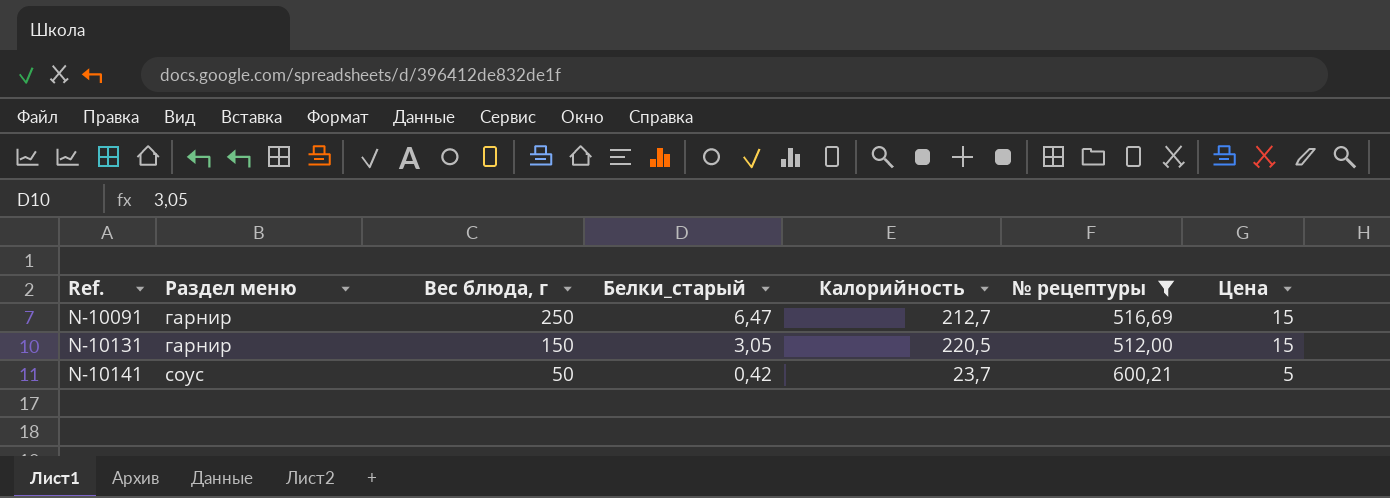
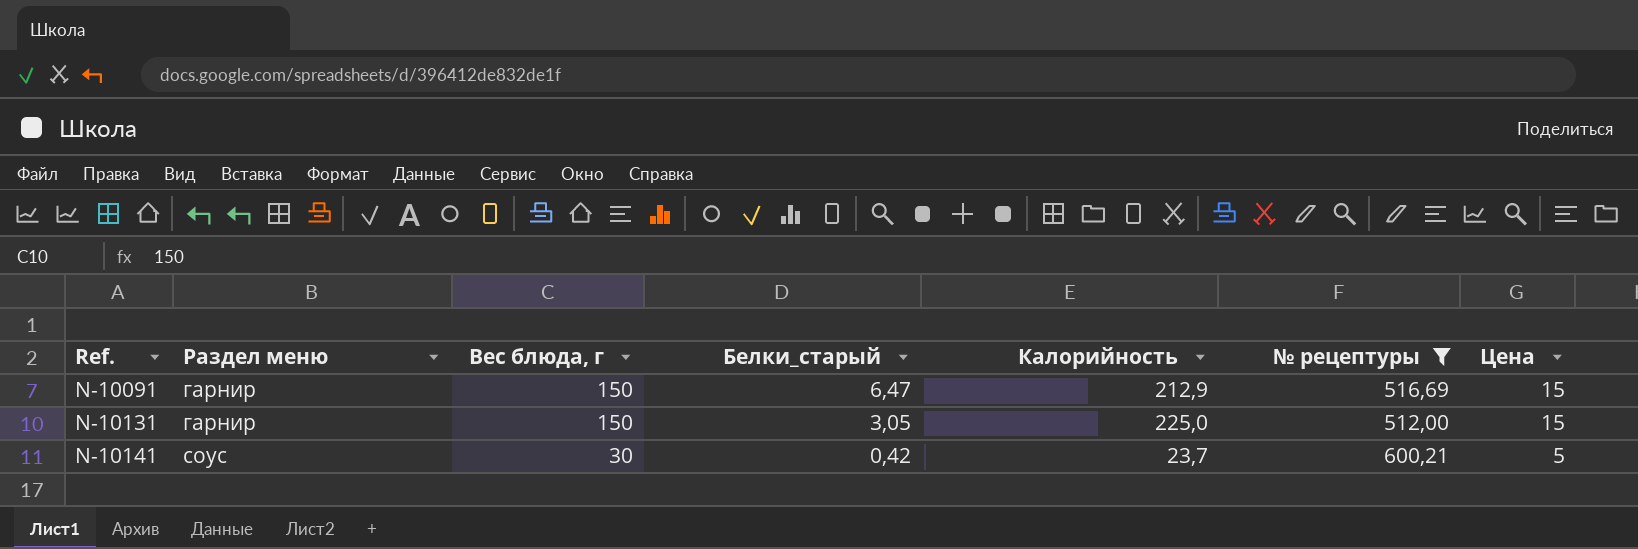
N-10091 | Вес блюда, г: 250 -> 150
N-10091 | Калорийность: 212,7 -> 212,9
N-10131 | Калорийность: 220,5 -> 225,0
N-10141 | Вес блюда, г: 50 -> 30

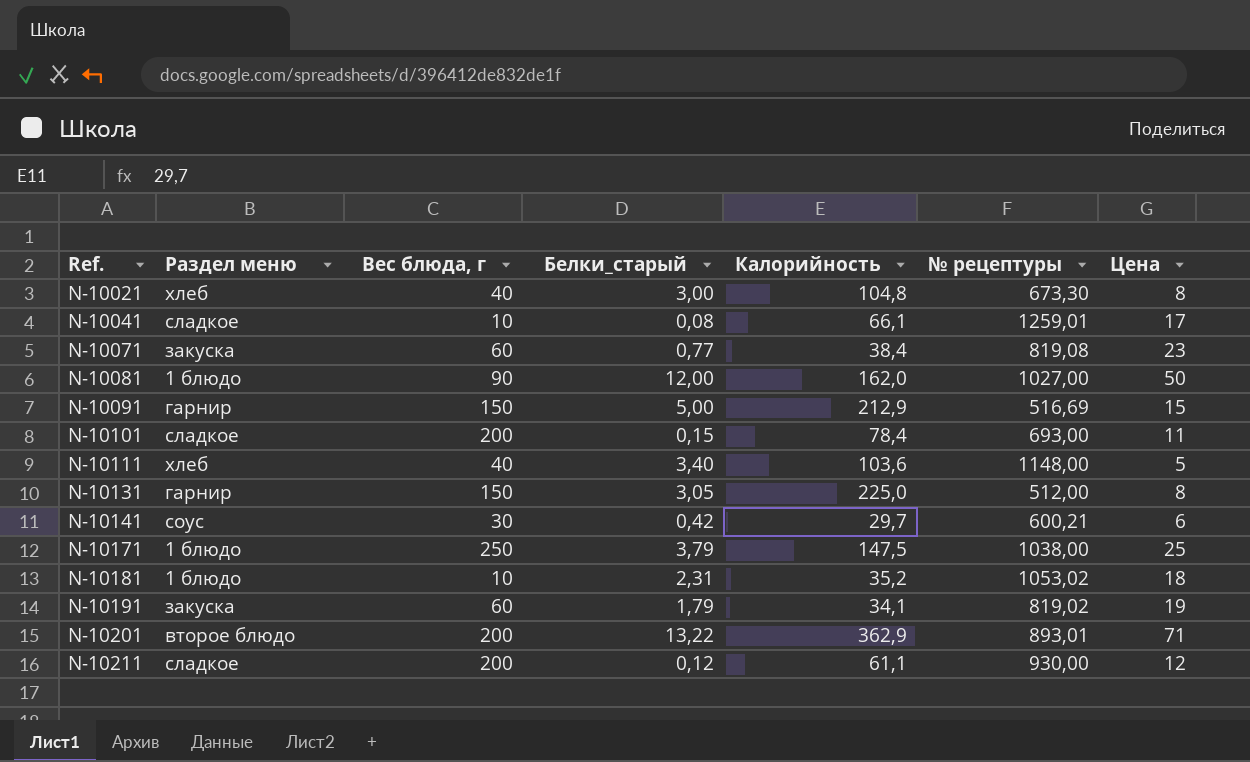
filter: № рецептуры <= 600,21 -> none
N-10091 | Белки_старый: 6,47 -> 5,00
N-10131 | Цена: 15 -> 8
N-10141 | Калорийность: 23,7 -> 29,7
N-10141 | Цена: 5 -> 6

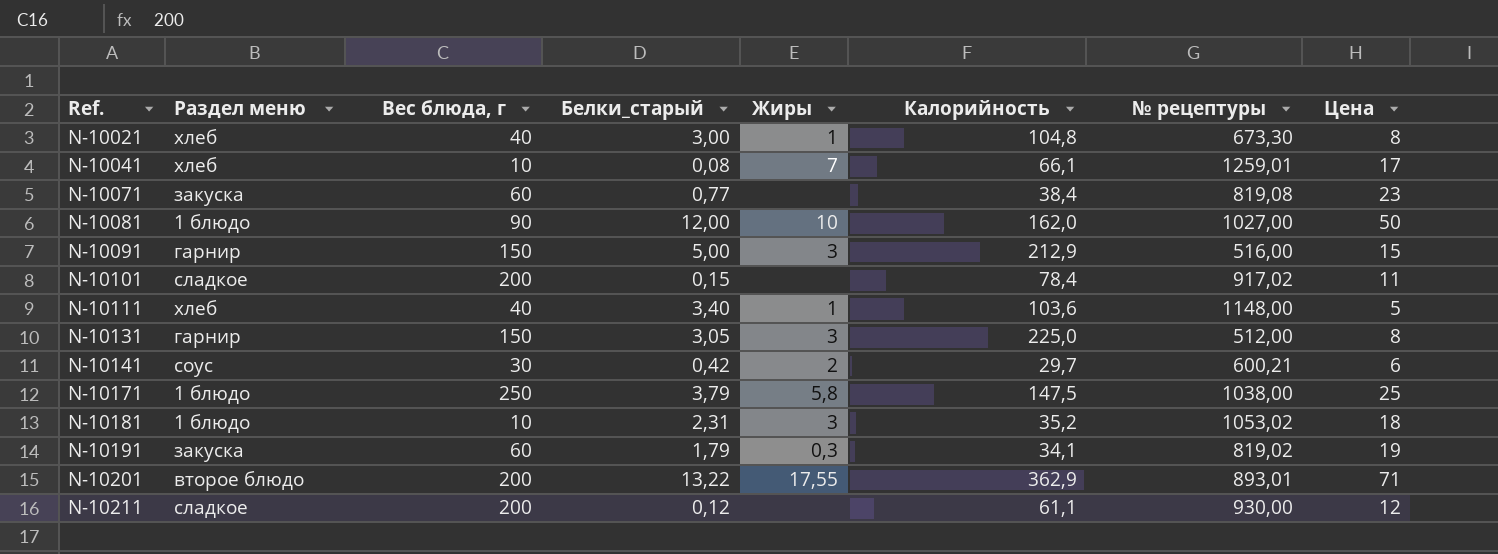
column Жиры | position: none -> 5
N-10041 | Раздел меню: сладкое -> хлеб
N-10091 | № рецептуры: 516,69 -> 516,00
N-10101 | № рецептуры: 693,00 -> 917,02

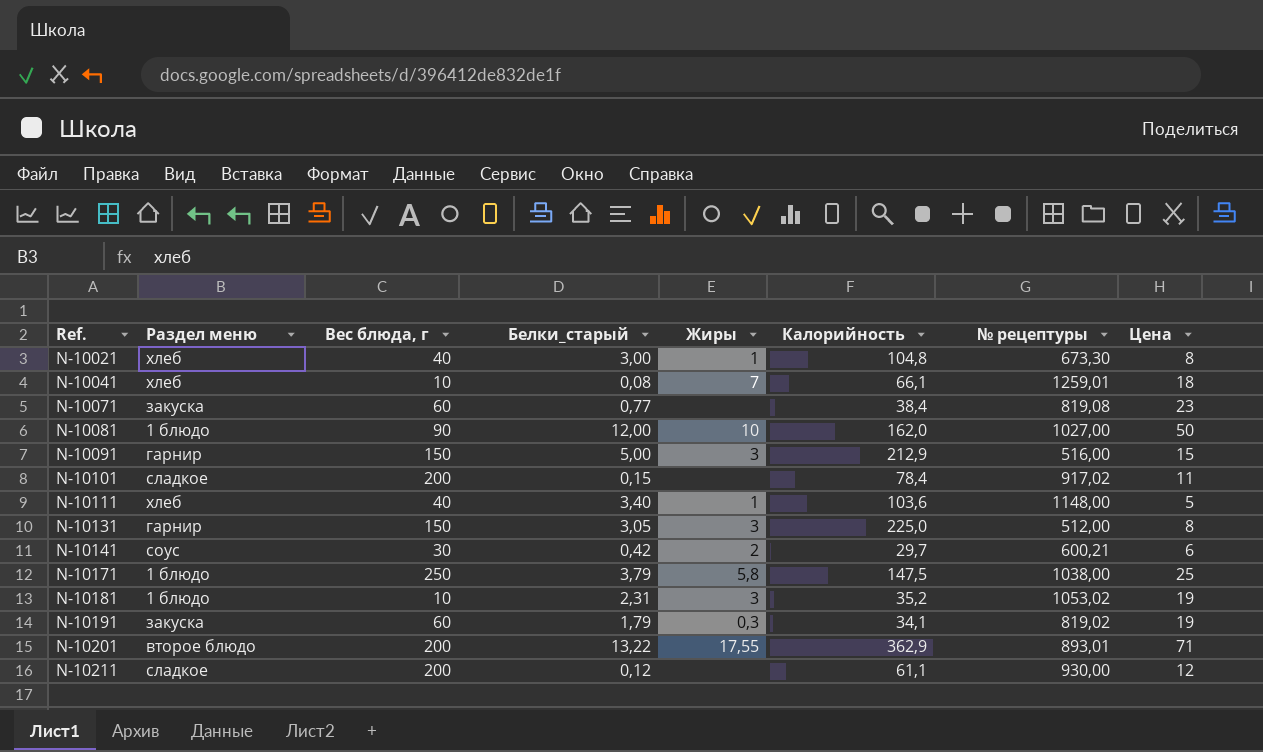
N-10041 | Цена: 17 -> 18
N-10181 | Цена: 18 -> 19

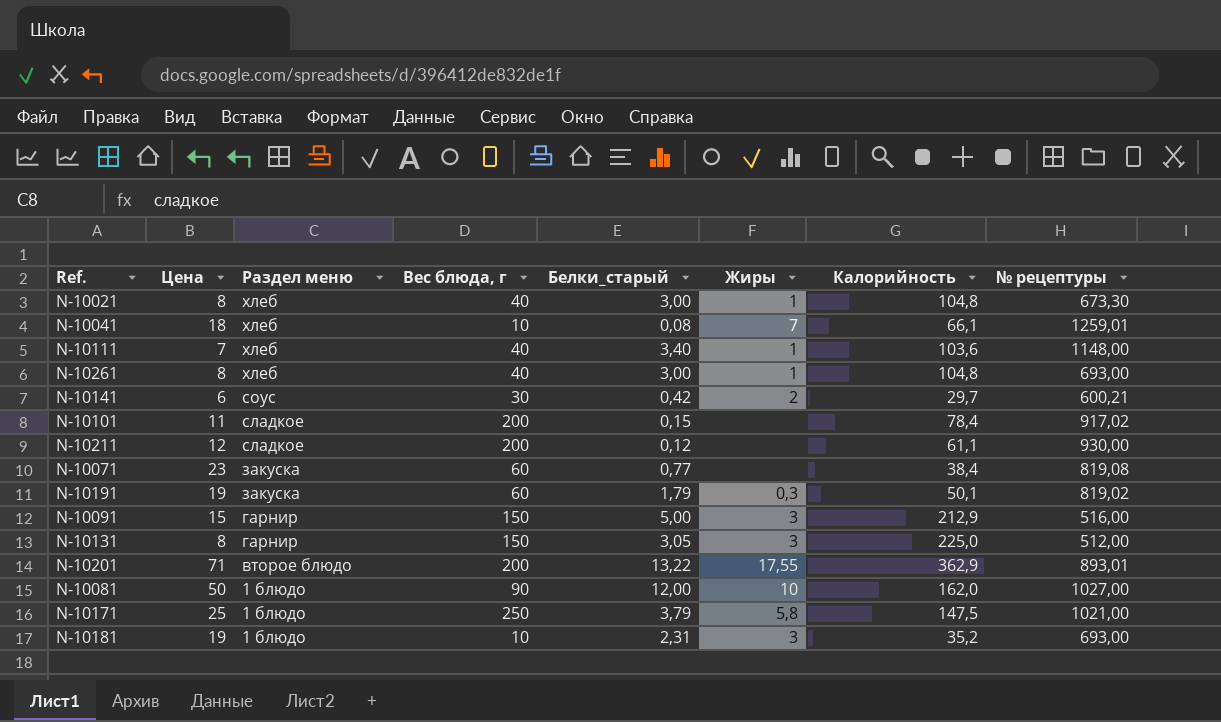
row order: Ref. ascending -> Раздел меню descending
column Цена | position: 8 -> 2
N-10111 | Цена: 5 -> 7
row N-10261: none -> 8 | хлеб | 40 | 3,00 | 1 | 104,8 | 693,00
N-10191 | Калорийность: 34,1 -> 50,1
N-10171 | № рецептуры: 1038,00 -> 1021,00
N-10181 | № рецептуры: 1053,02 -> 693,00

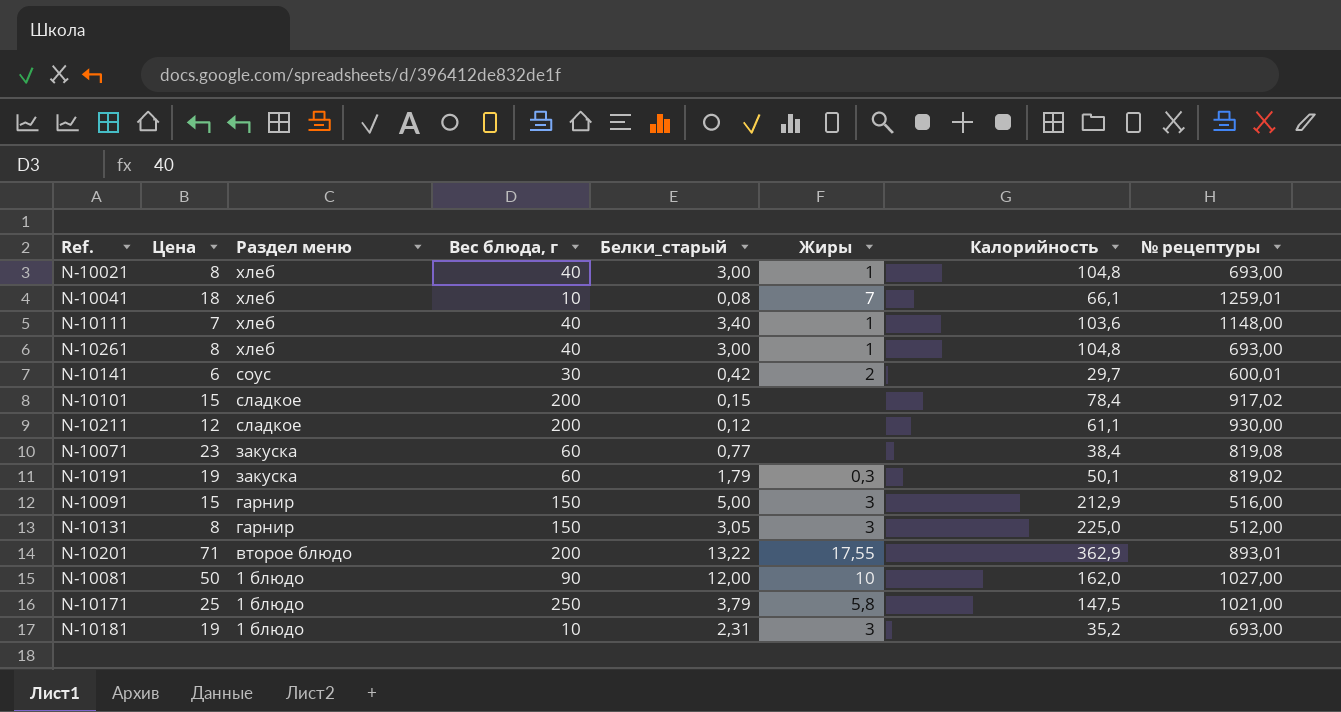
N-10021 | № рецептуры: 673,30 -> 693,00
N-10141 | № рецептуры: 600,21 -> 600,01
N-10101 | Цена: 11 -> 15

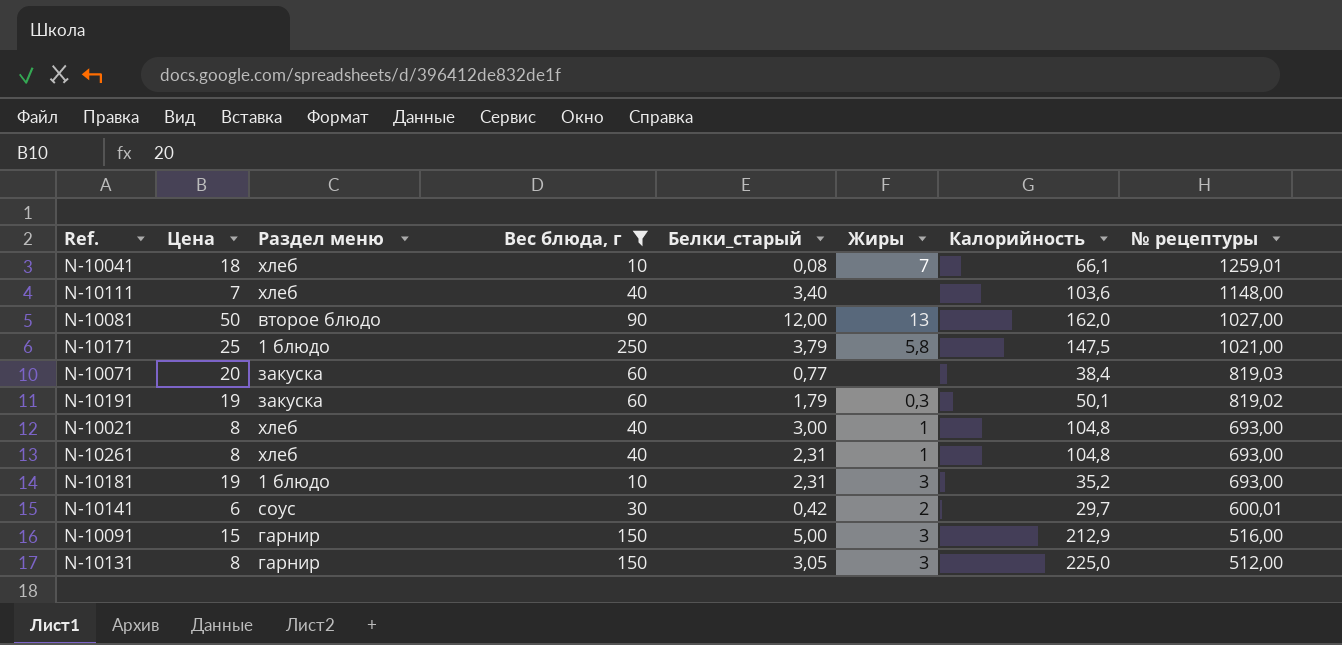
filter: none -> Вес блюда, г != 200
row order: Раздел меню descending -> № рецептуры descending
N-10111 | Жиры: 1 -> none
N-10081 | Раздел меню: 1 блюдо -> второе блюдо
N-10081 | Жиры: 10 -> 13
N-10071 | Цена: 23 -> 20
N-10071 | № рецептуры: 819,08 -> 819,03
N-10261 | Белки_старый: 3,00 -> 2,31

